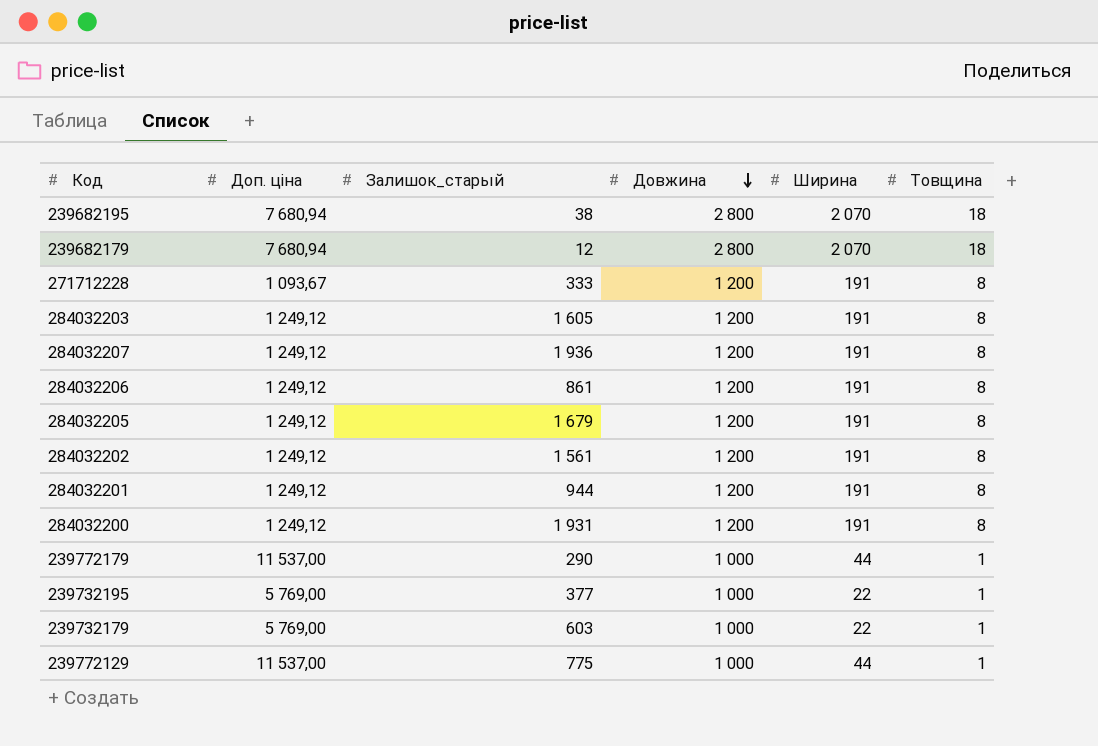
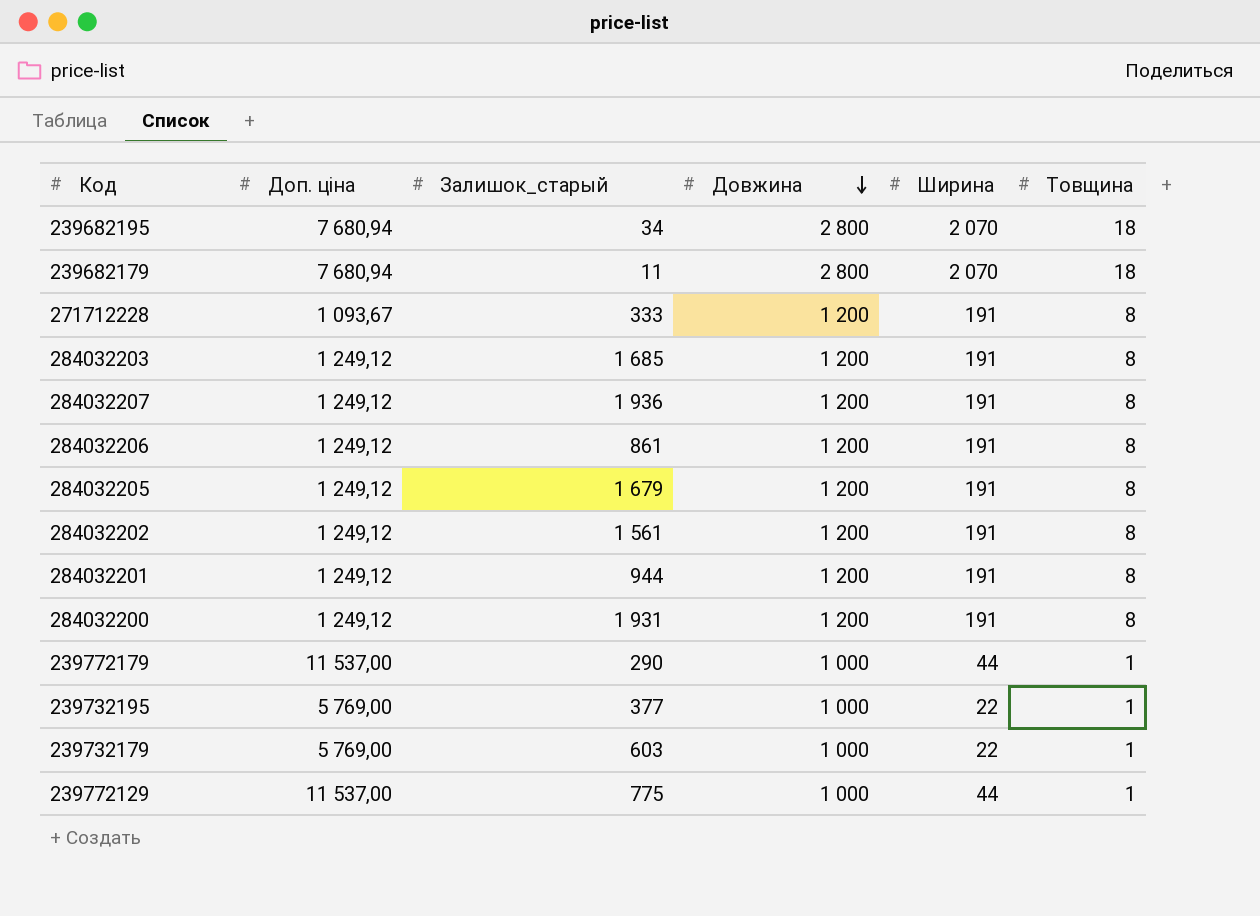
239682195 | Залишок_старый: 38 -> 34
239682179 | Залишок_старый: 12 -> 11
284032203 | Залишок_старый: 1 605 -> 1 685

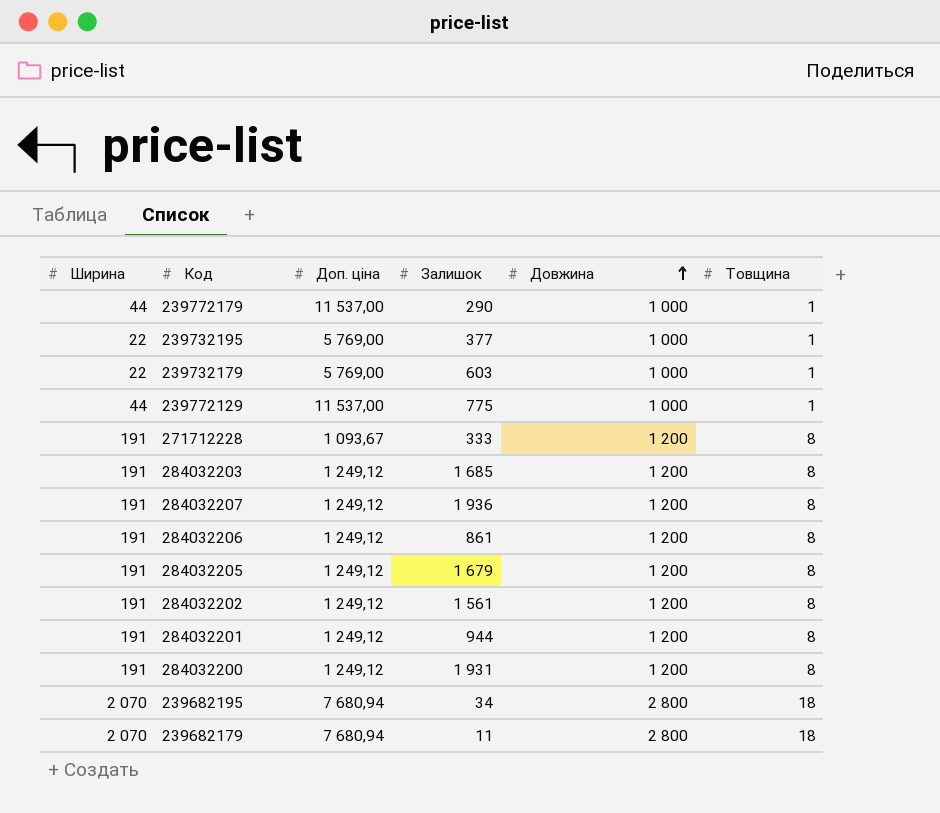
row order: Довжина descending -> Довжина ascending
column Ширина | position: 5 -> 1
column name: Залишок_старый -> Залишок

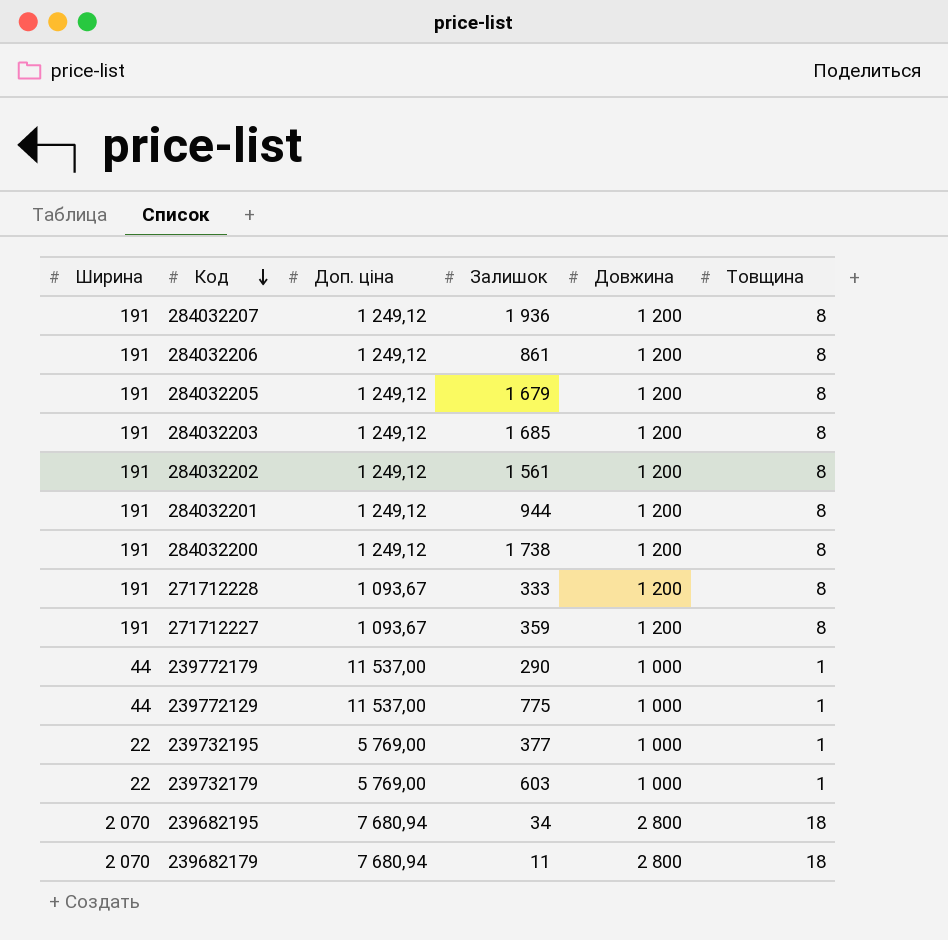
row order: Довжина ascending -> Код descending
284032200 | Залишок: 1 931 -> 1 738
row 271712227: none -> 191 | 1 093,67 | 359 | 1 200 | 8

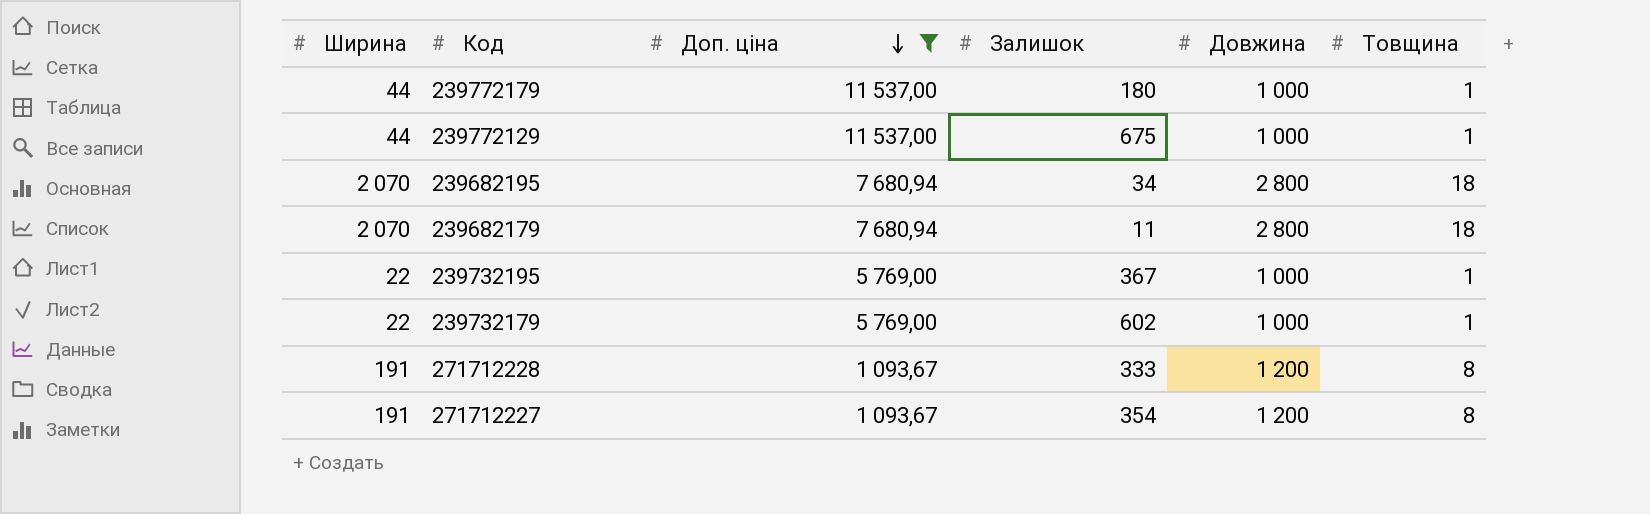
filter: none -> Доп. ціна != 1 249,12
row order: Код descending -> Доп. ціна descending
239772179 | Залишок: 290 -> 180
239772129 | Залишок: 775 -> 675
239732195 | Залишок: 377 -> 367
239732179 | Залишок: 603 -> 602
271712227 | Залишок: 359 -> 354

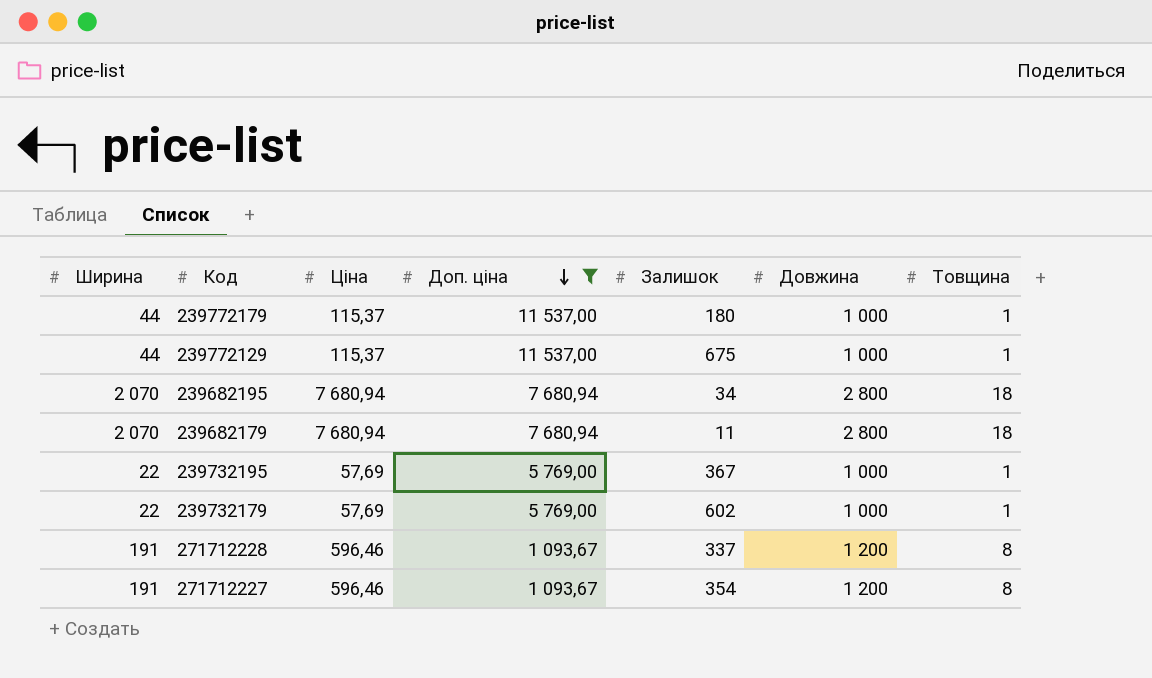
column Ціна | position: none -> 3
271712228 | Залишок: 333 -> 337

